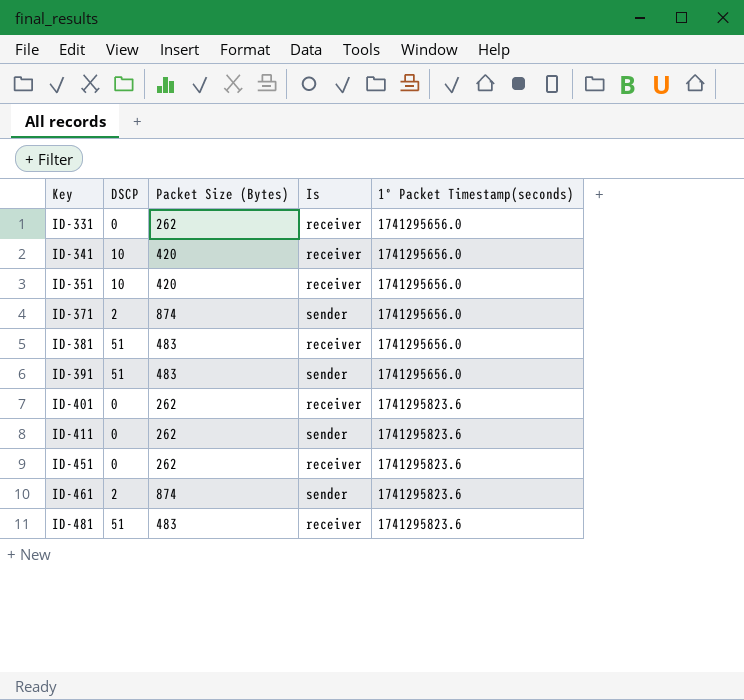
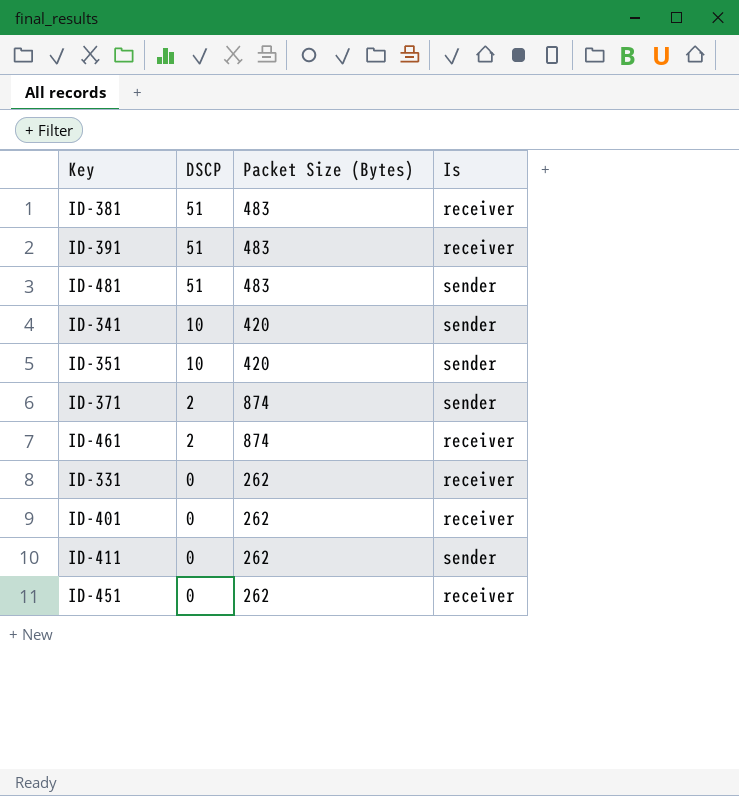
row order: Key ascending -> DSCP descending
column 1º Packet Timestamp(seconds) | position: 5 -> none
ID-391 | Is: sender -> receiver
ID-481 | Is: receiver -> sender
ID-341 | Is: receiver -> sender
ID-351 | Is: receiver -> sender
ID-461 | Is: sender -> receiver

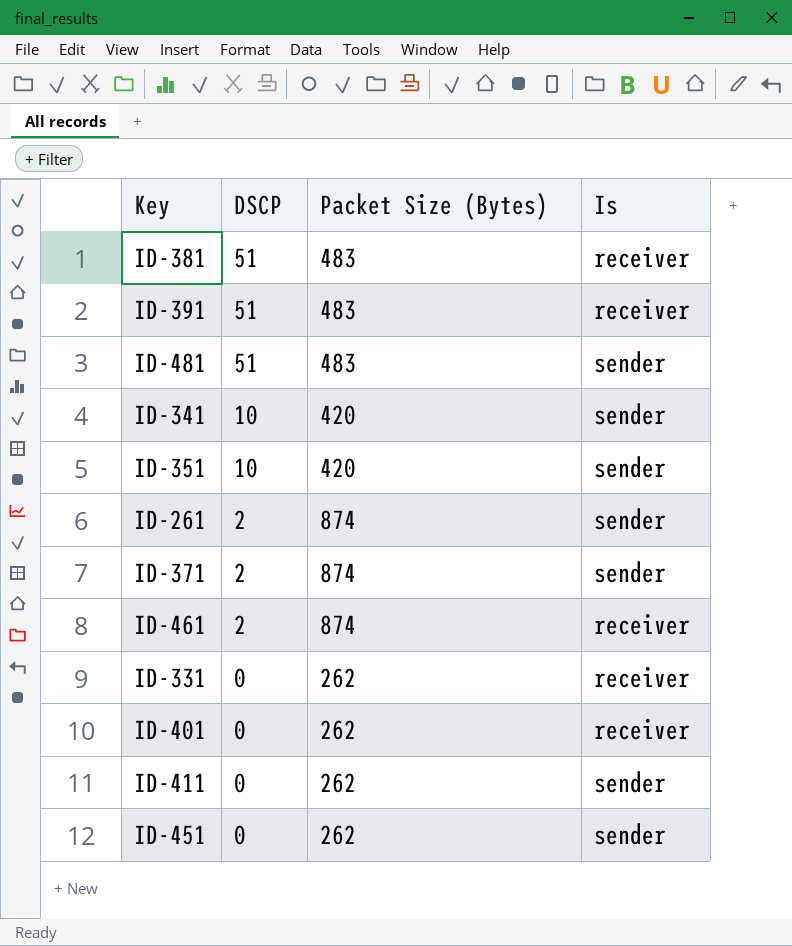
row ID-261: none -> 2 | 874 | sender
ID-451 | Is: receiver -> sender

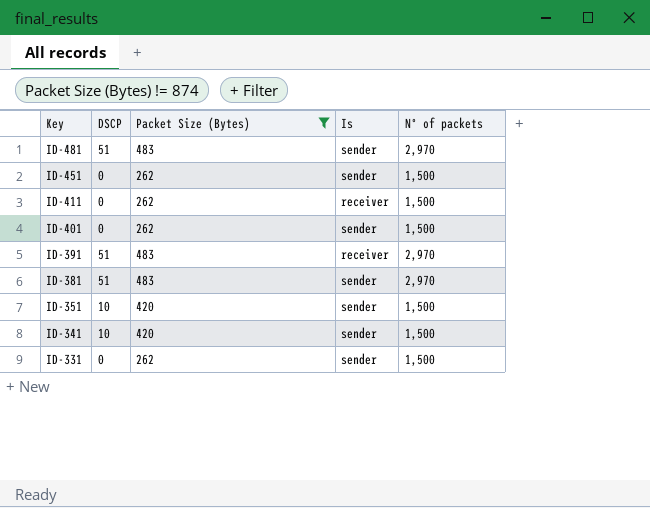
filter: none -> Packet Size (Bytes) != 874
row order: DSCP descending -> Key descending
column Nº of packets | position: none -> 5
ID-411 | Is: sender -> receiver
ID-401 | Is: receiver -> sender
ID-381 | Is: receiver -> sender
ID-331 | Is: receiver -> sender

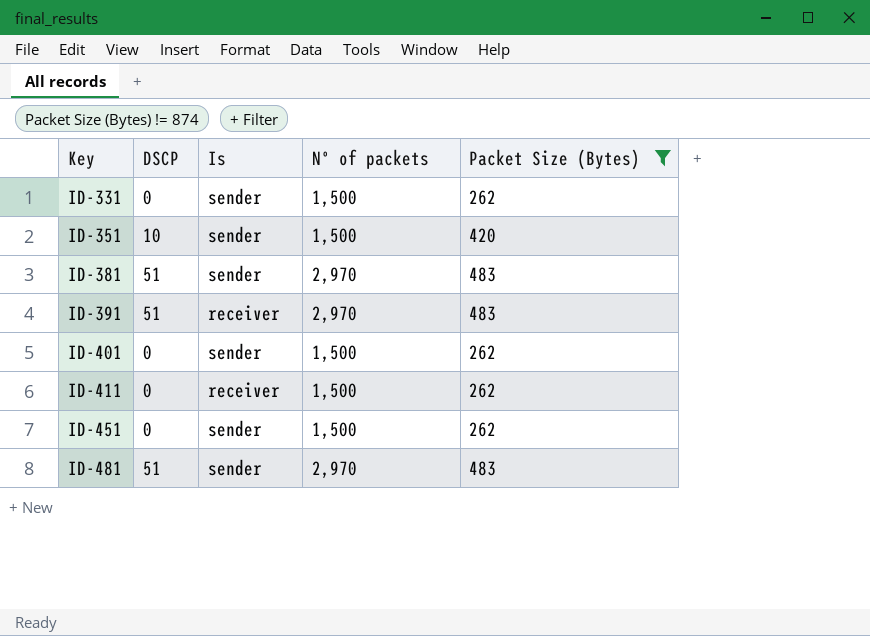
row order: Key descending -> Key ascending
column Packet Size (Bytes) | position: 3 -> 5
row ID-341: 10 | 420 | sender | 1,500 -> none

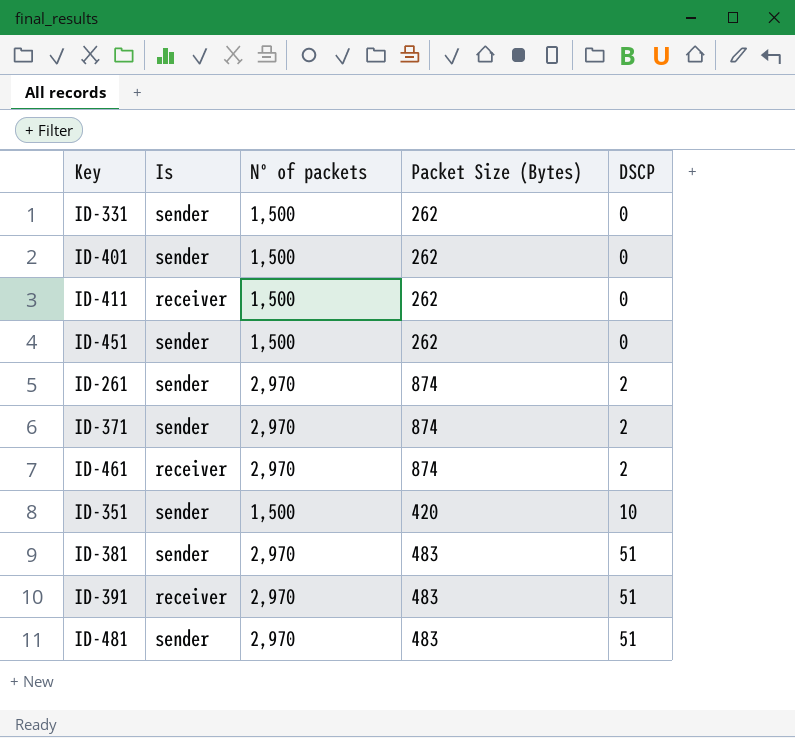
filter: Packet Size (Bytes) != 874 -> none
row order: Key ascending -> DSCP ascending
column DSCP | position: 2 -> 5

